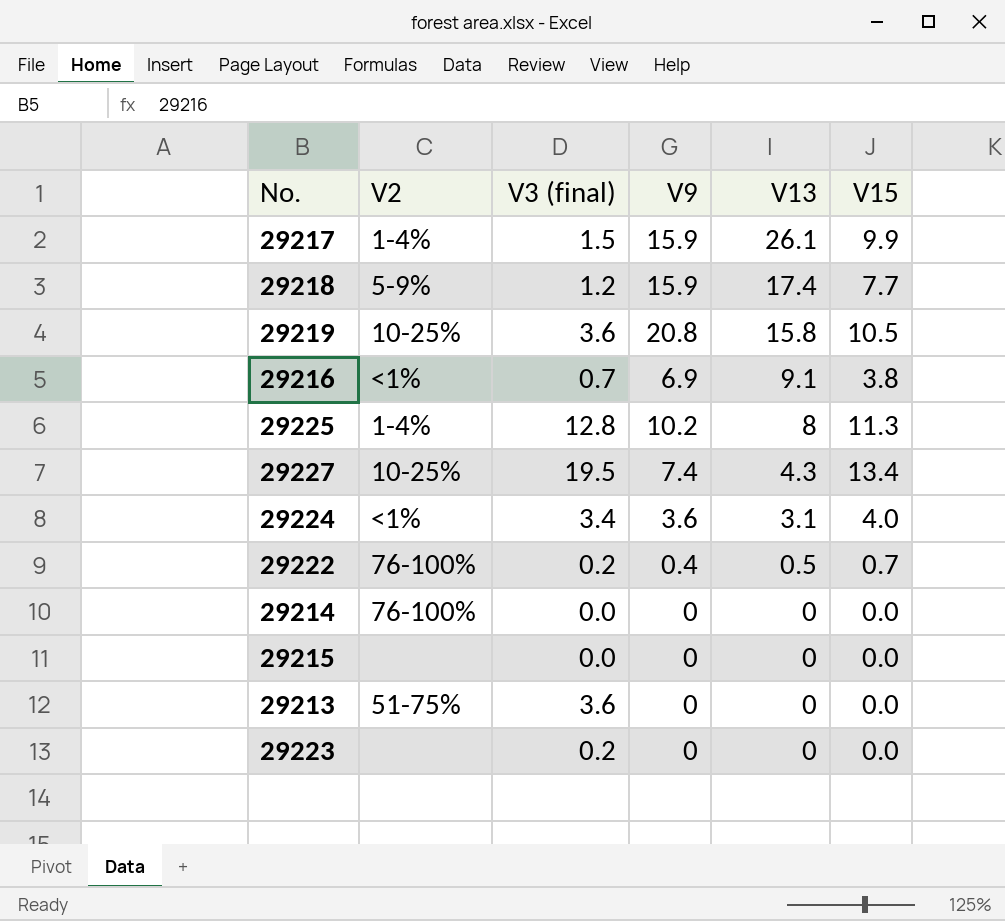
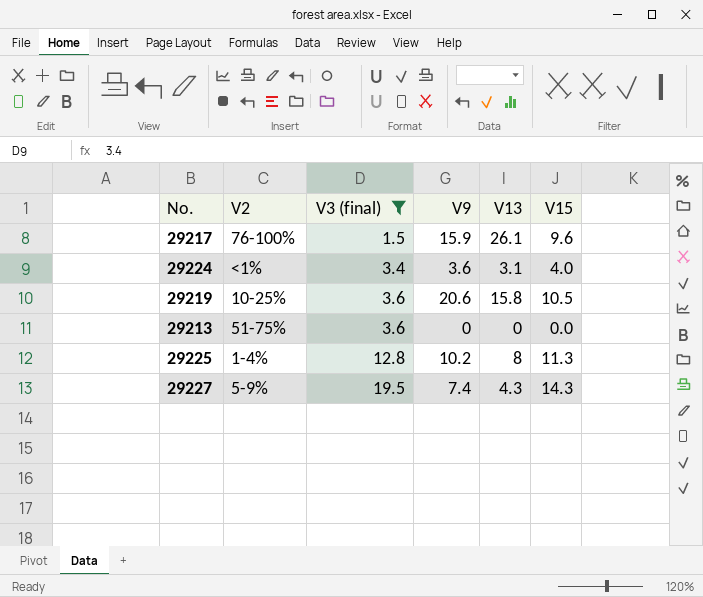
filter: none -> V3 (final) >= 1.5
row order: V13 descending -> V3 (final) ascending
29217 | V2: 1-4% -> 76-100%
29217 | V15: 9.9 -> 9.6
29219 | V9: 20.8 -> 20.6
29227 | V2: 10-25% -> 5-9%
29227 | V15: 13.4 -> 14.3

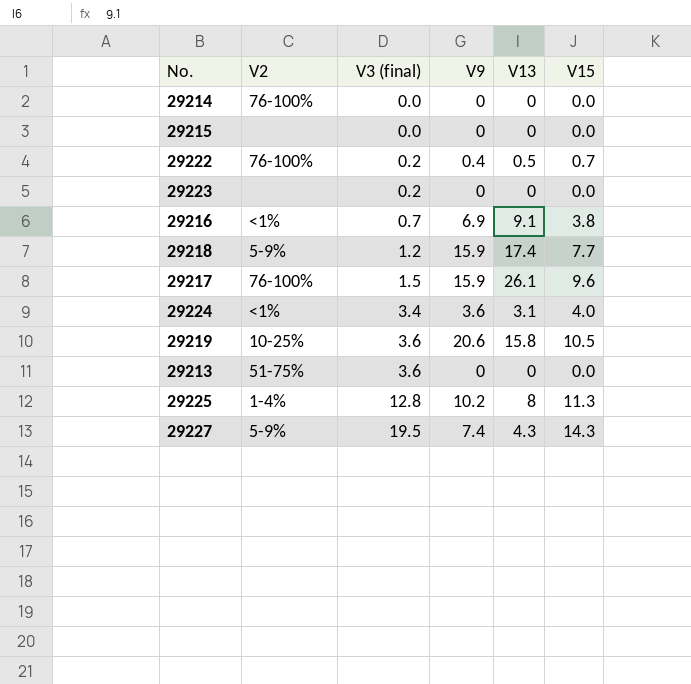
filter: V3 (final) >= 1.5 -> none

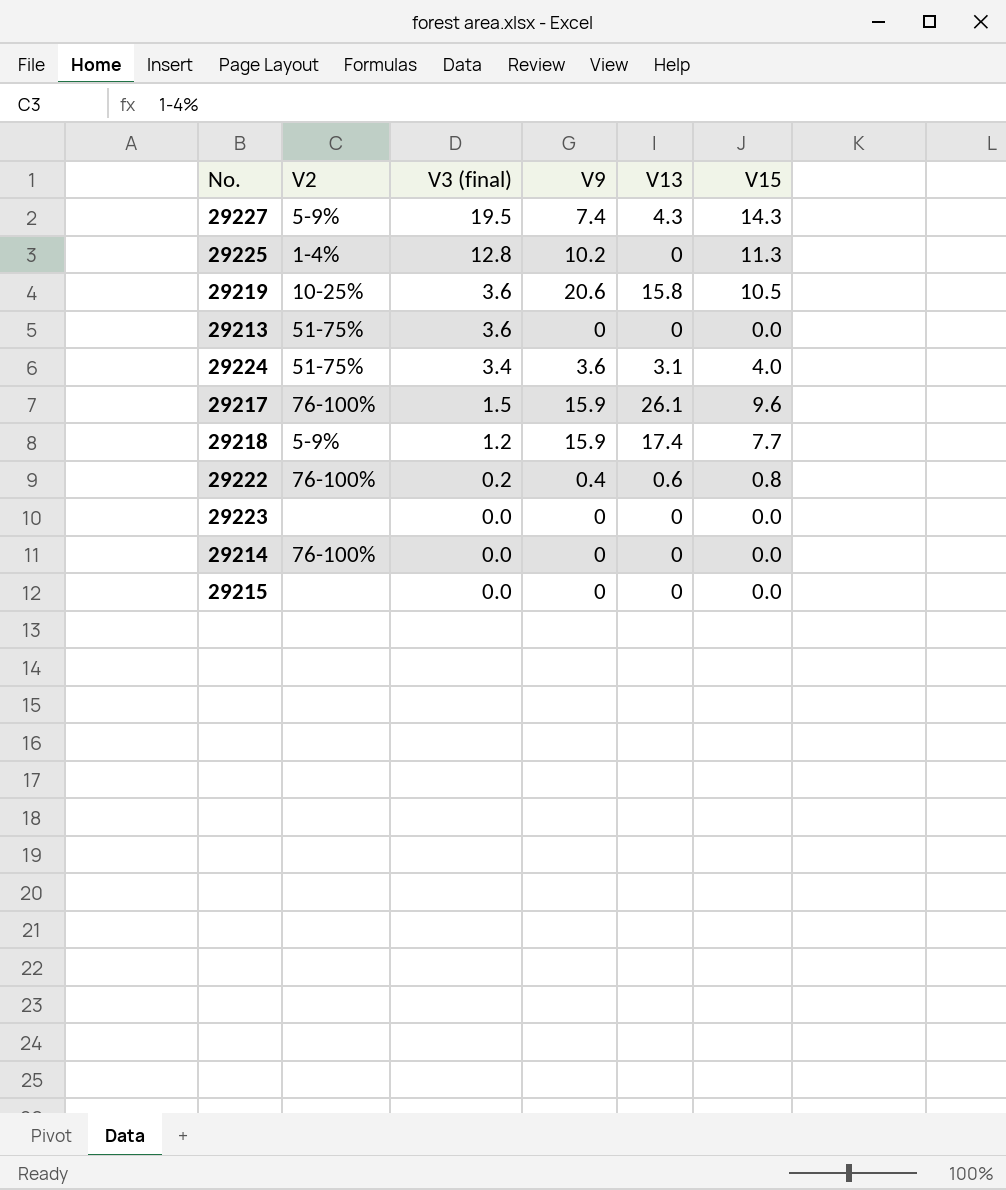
row order: V3 (final) ascending -> V3 (final) descending
row 29216: <1% | 0.7 | 6.9 | 9.1 | 3.8 -> none
29225 | V13: 8 -> 0
29224 | V2: <1% -> 51-75%
29222 | V13: 0.5 -> 0.6
29222 | V15: 0.7 -> 0.8
29223 | V3 (final): 0.2 -> 0.0

